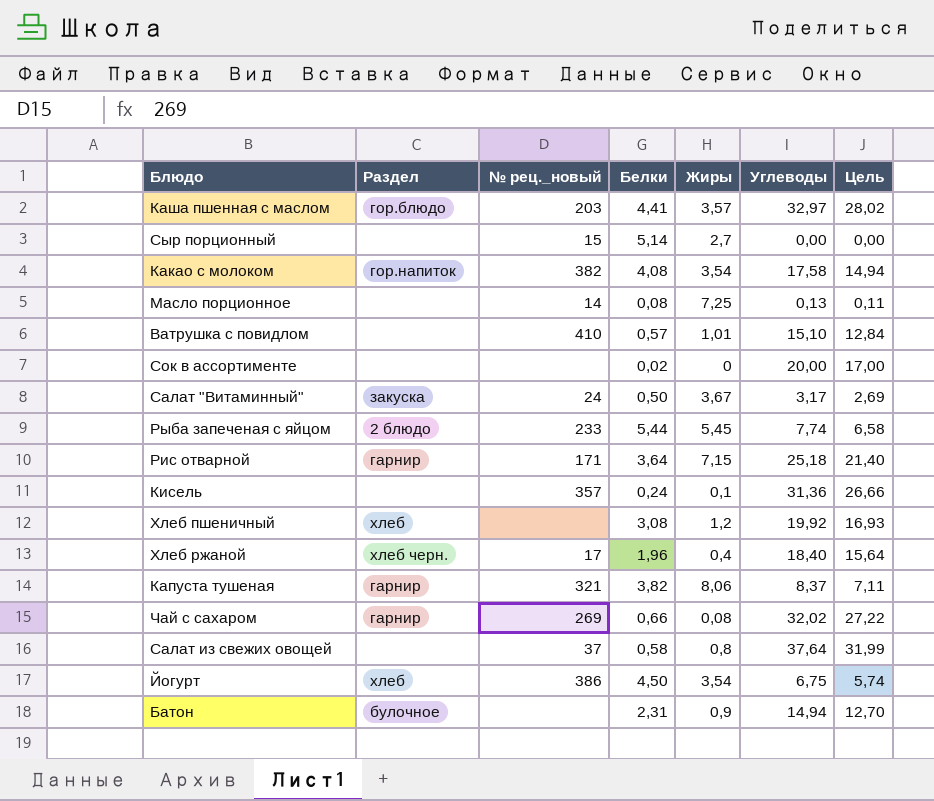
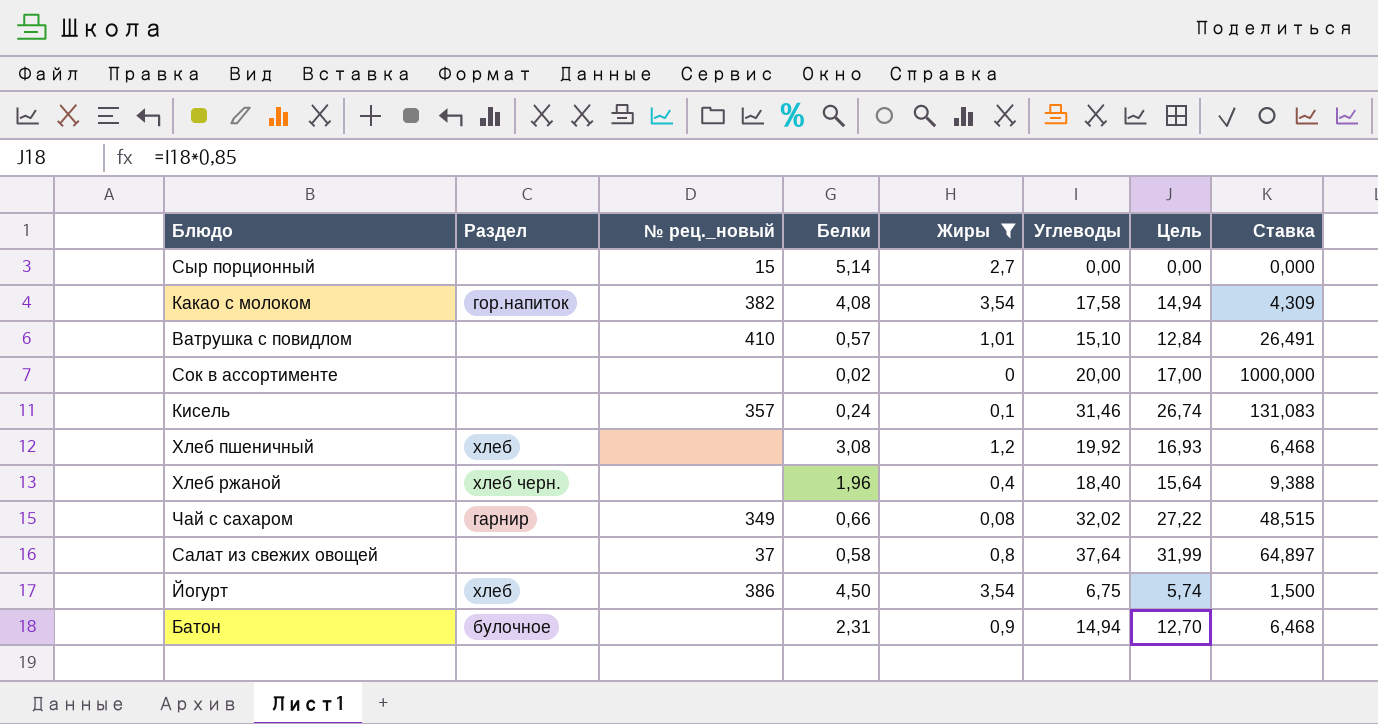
filter: none -> Жиры <= 3,54
column Ставка | formula: none -> [Углеводы] / [Белки]
Кисель | Углеводы: 31,36 -> 31,46
Кисель | Цель: 26,66 -> 26,74
Хлеб ржаной | № рец._новый: 17 -> none
Чай с сахаром | № рец._новый: 269 -> 349

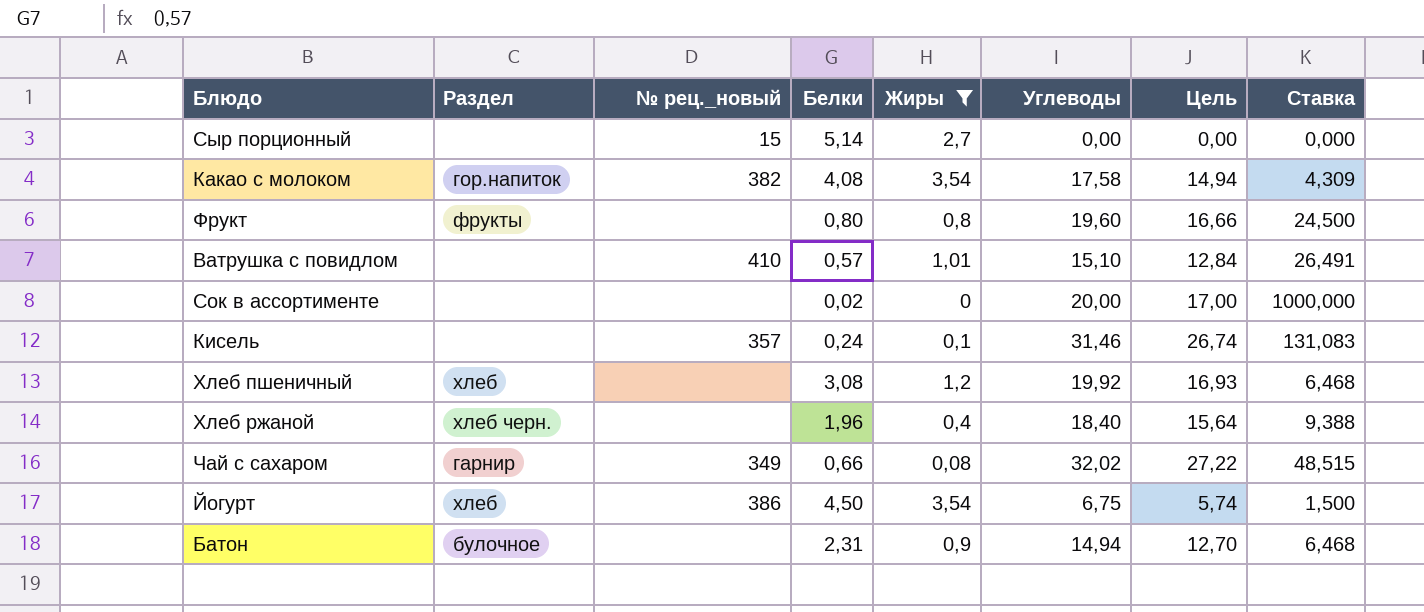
row Салат из свежих овощей: none | 37 | 0,58 | 0,8 | 37,64 | 31,99 | 64,897 -> none
row Фрукт: none -> фрукты | none | 0,80 | 0,8 | 19,60 | 16,66 | 24,500

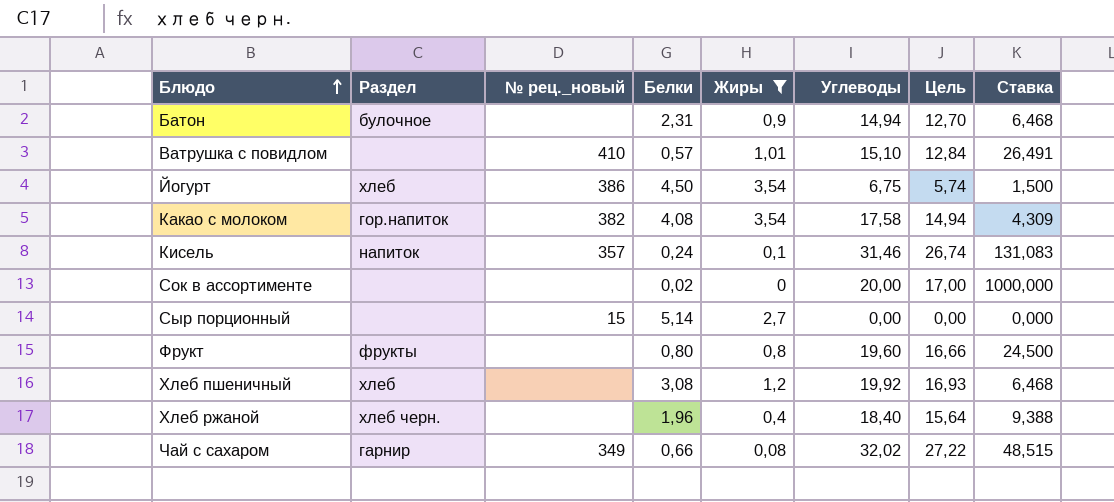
row order: none -> Блюдо ascending
Кисель | Раздел: none -> напиток

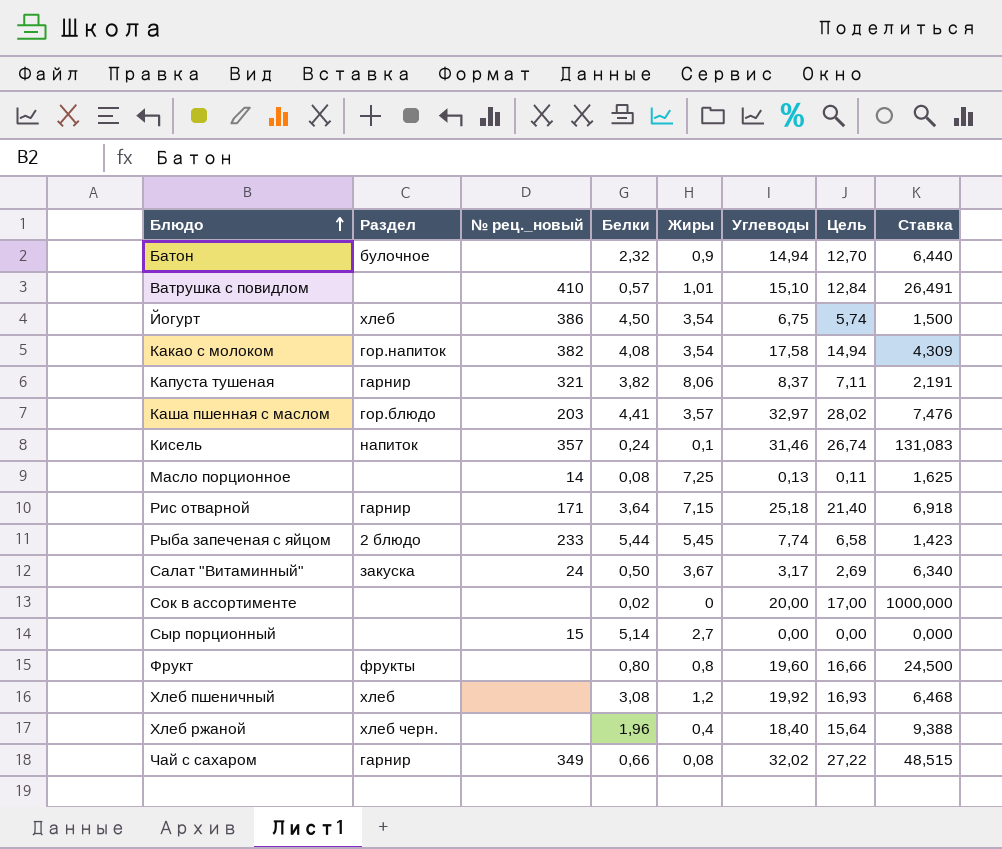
filter: Жиры <= 3,54 -> none
Батон | Белки: 2,31 -> 2,32
Батон | Ставка: 6,468 -> 6,440

